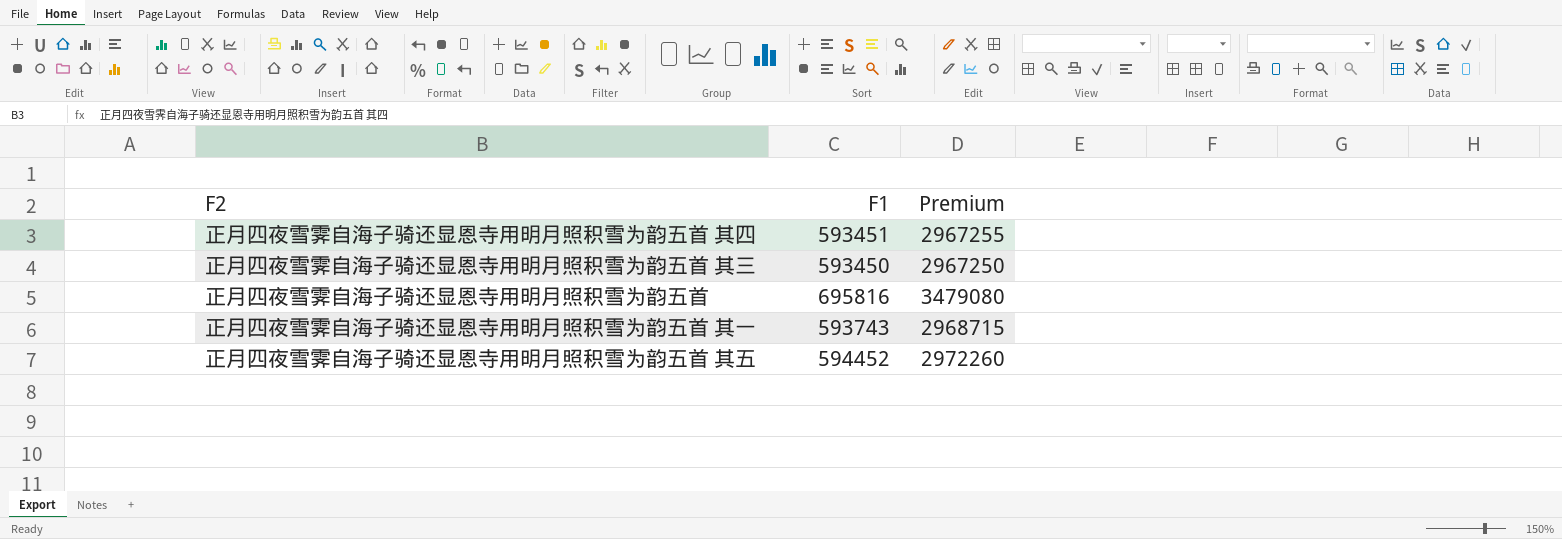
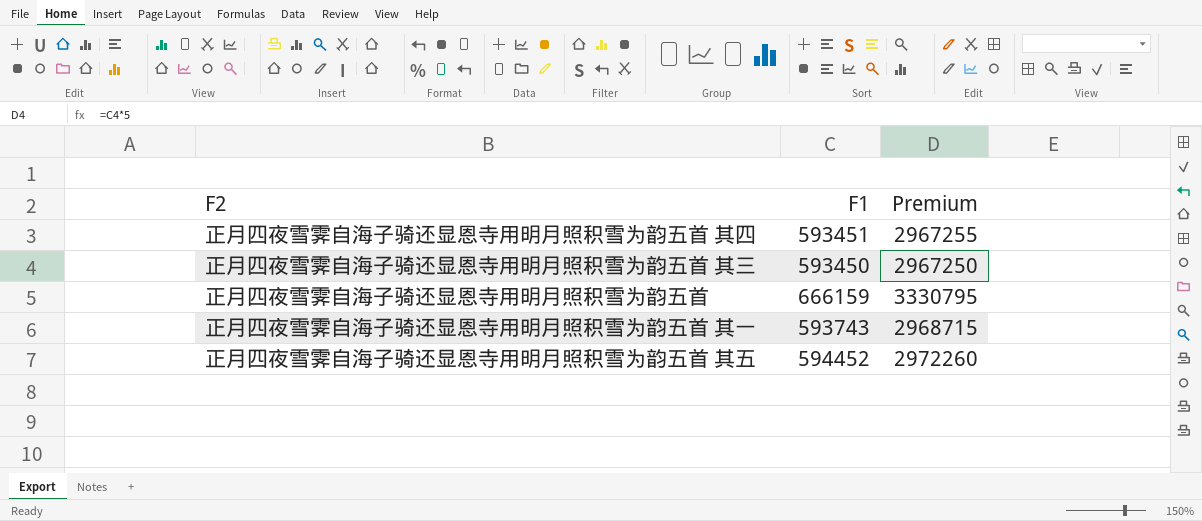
正月四夜雪霁自海子骑还显恩寺用明月照积雪为韵五首 | F1: 695816 -> 666159
正月四夜雪霁自海子骑还显恩寺用明月照积雪为韵五首 | Premium: 3479080 -> 3330795

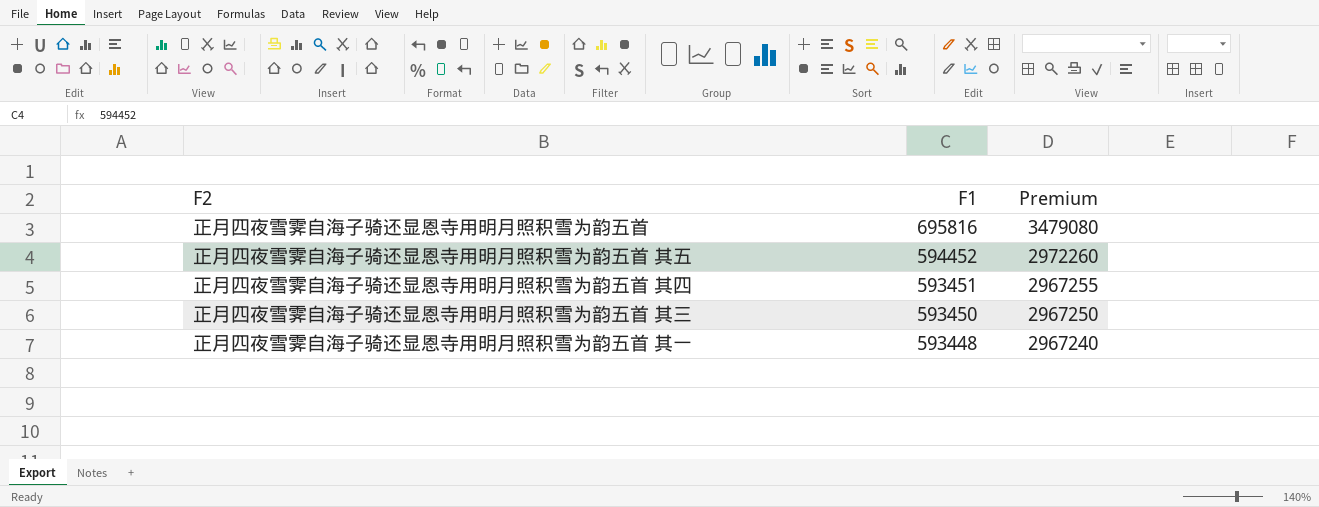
row order: none -> F1 descending
正月四夜雪霁自海子骑还显恩寺用明月照积雪为韵五首 | F1: 666159 -> 695816
正月四夜雪霁自海子骑还显恩寺用明月照积雪为韵五首 | Premium: 3330795 -> 3479080
正月四夜雪霁自海子骑还显恩寺用明月照积雪为韵五首 其一 | F1: 593743 -> 593448
正月四夜雪霁自海子骑还显恩寺用明月照积雪为韵五首 其一 | Premium: 2968715 -> 2967240

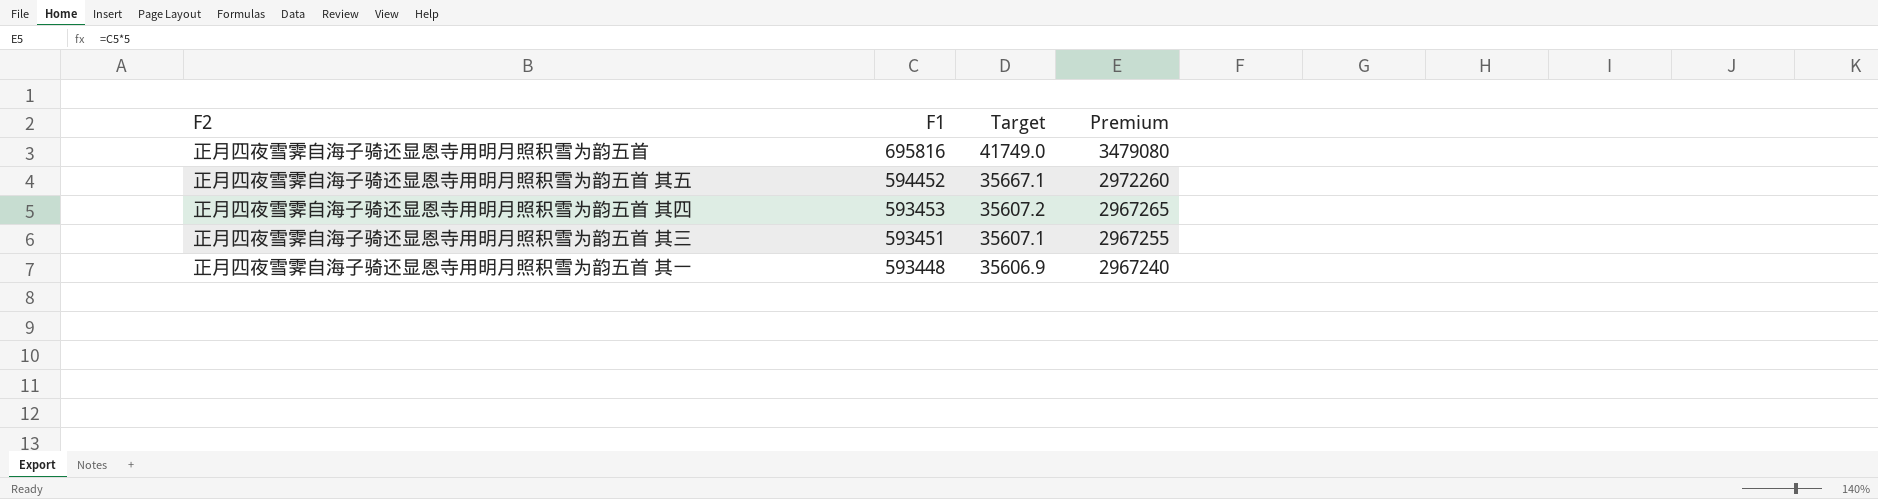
column Target | formula: none -> [F1] * 0.06
正月四夜雪霁自海子骑还显恩寺用明月照积雪为韵五首 其四 | F1: 593451 -> 593453
正月四夜雪霁自海子骑还显恩寺用明月照积雪为韵五首 其四 | Premium: 2967255 -> 2967265
正月四夜雪霁自海子骑还显恩寺用明月照积雪为韵五首 其三 | F1: 593450 -> 593451
正月四夜雪霁自海子骑还显恩寺用明月照积雪为韵五首 其三 | Premium: 2967250 -> 2967255

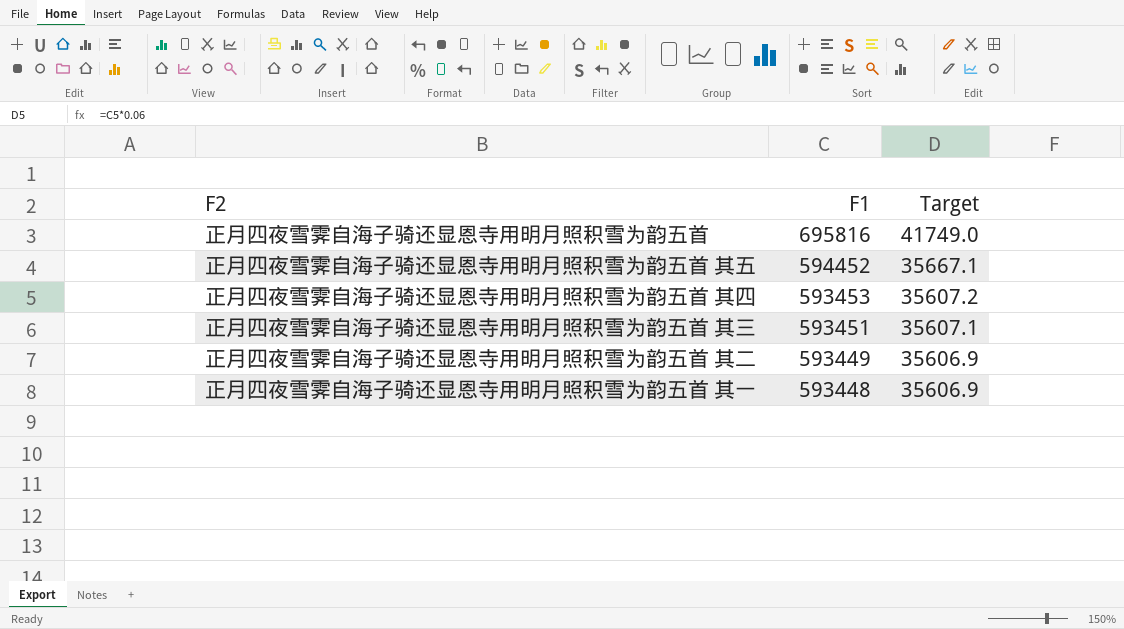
column Premium | formula: [F1] * 5 -> none
row 正月四夜雪霁自海子骑还显恩寺用明月照积雪为韵五首 其二: none -> 593449 | 35606.9

